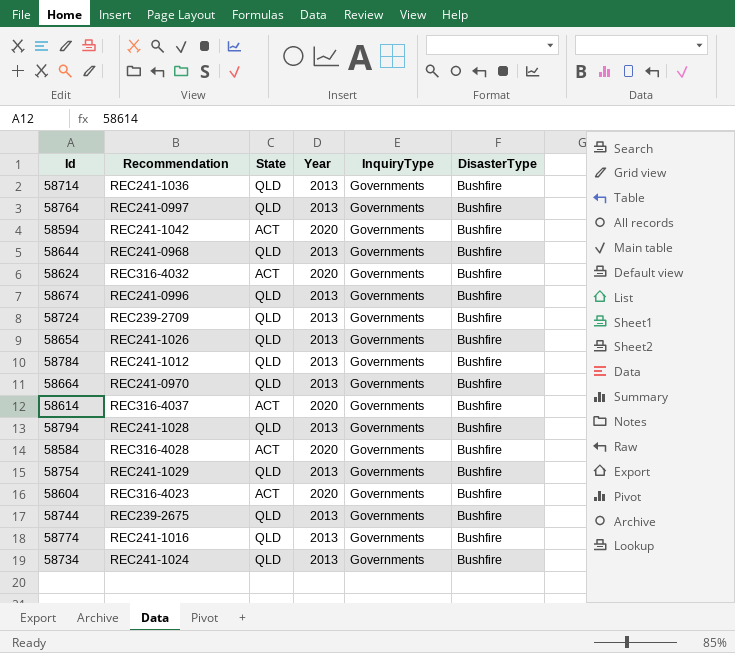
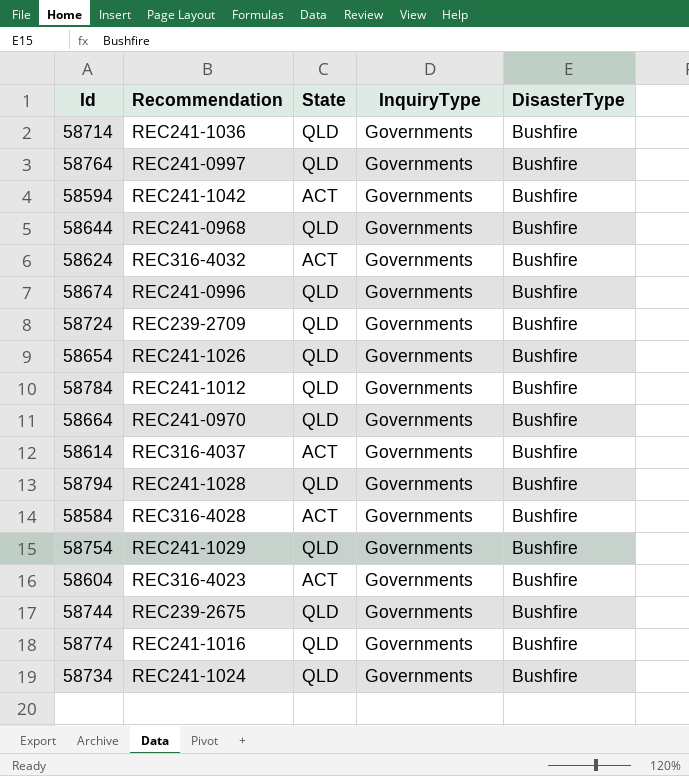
column Year | position: 4 -> none

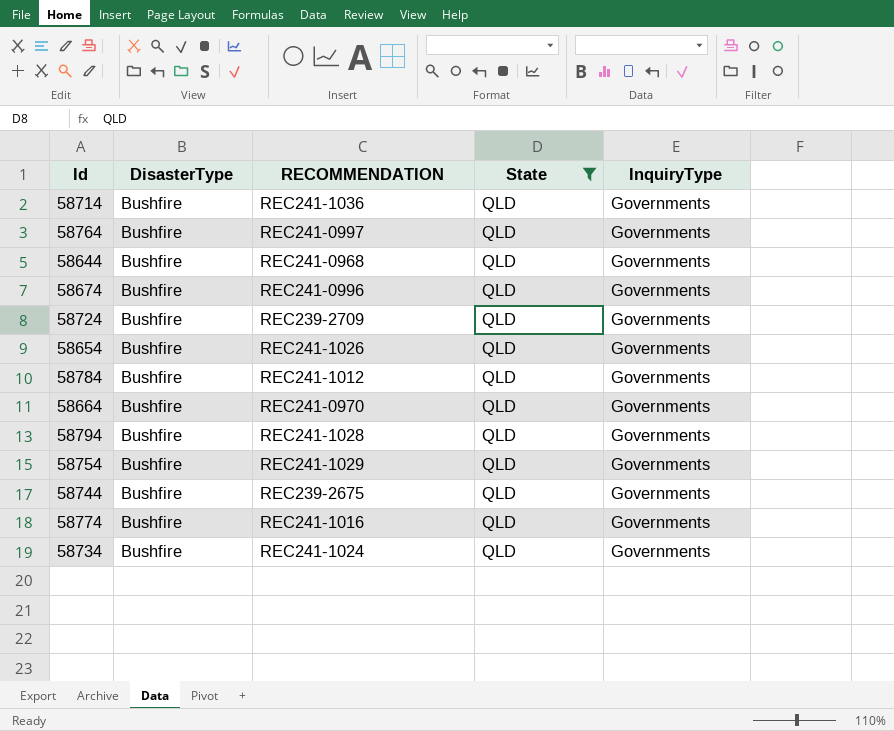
filter: none -> State = QLD
column DisasterType | position: 5 -> 2
column name: Recommendation -> RECOMMENDATION

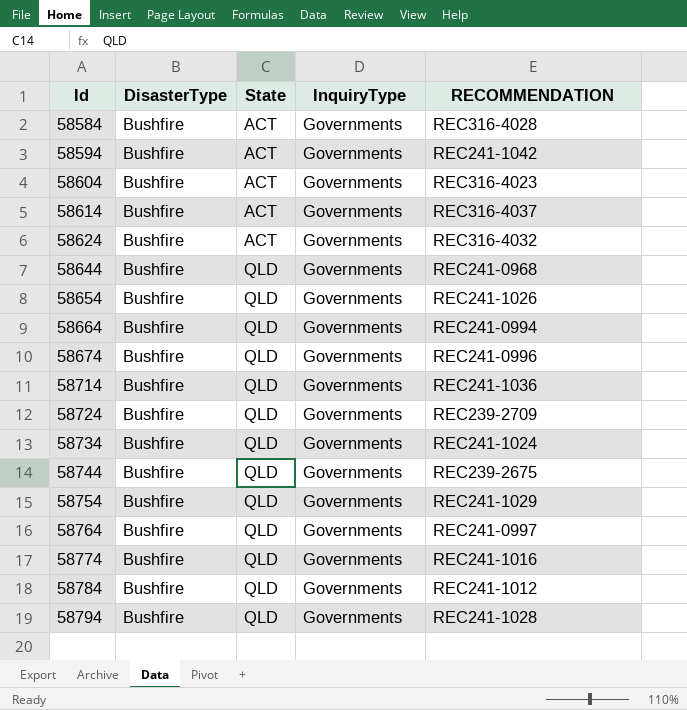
filter: State = QLD -> none
row order: none -> Id ascending
column RECOMMENDATION | position: 3 -> 5
58664 | RECOMMENDATION: REC241-0970 -> REC241-0994

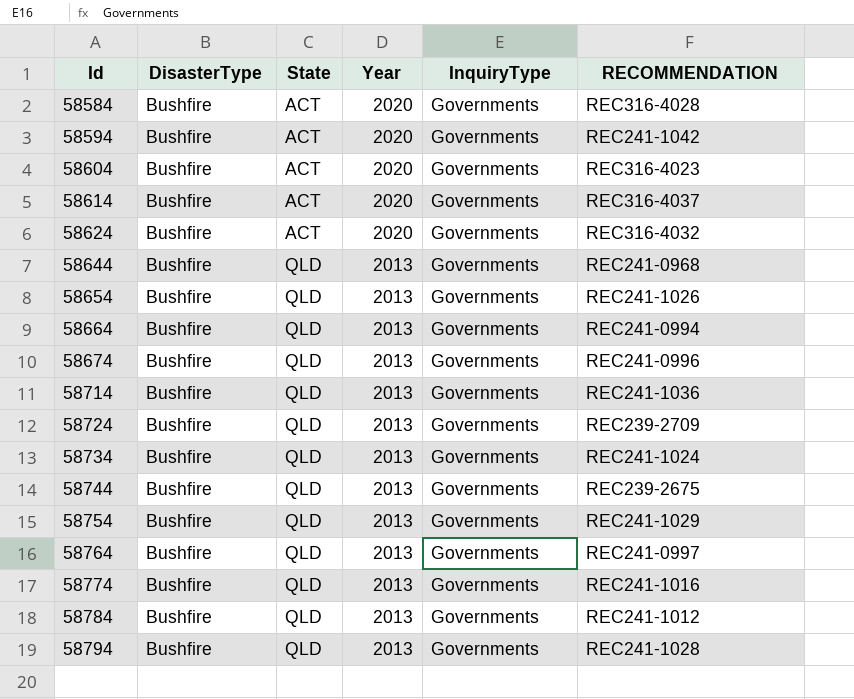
column Year | position: none -> 4

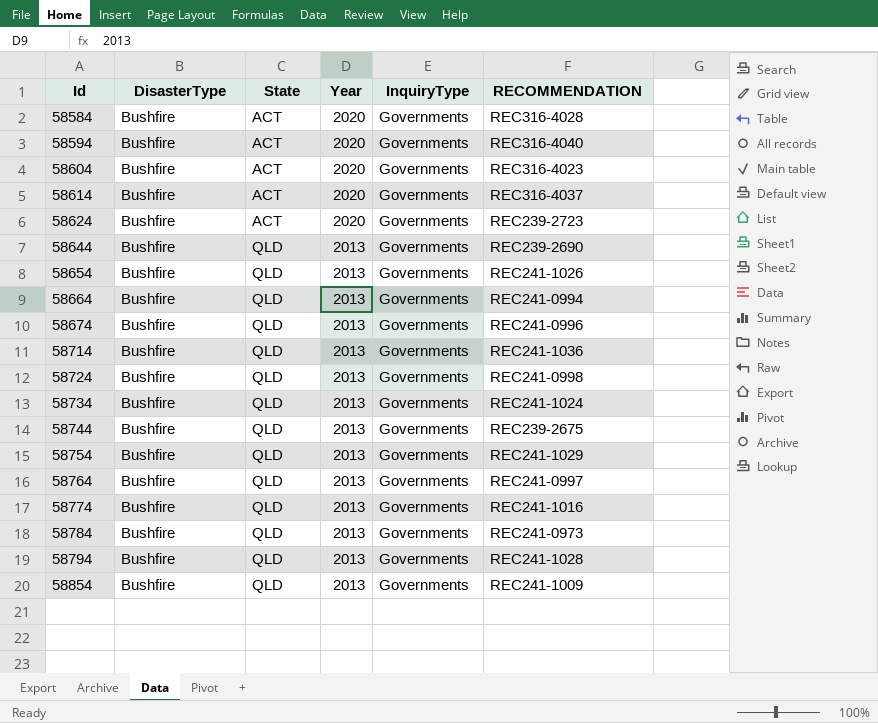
58594 | RECOMMENDATION: REC241-1042 -> REC316-4040
58624 | RECOMMENDATION: REC316-4032 -> REC239-2723
58644 | RECOMMENDATION: REC241-0968 -> REC239-2690
58724 | RECOMMENDATION: REC239-2709 -> REC241-0998
58784 | RECOMMENDATION: REC241-1012 -> REC241-0973
row 58854: none -> Bushfire | QLD | 2013 | Governments | REC241-1009

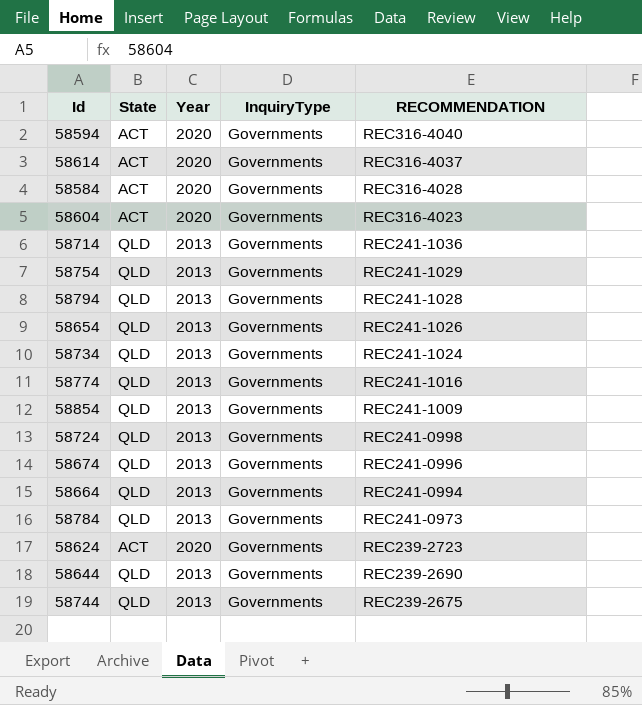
row order: Id ascending -> RECOMMENDATION descending
column DisasterType | position: 2 -> none
row 58764: Bushfire | QLD | 2013 | Governments | REC241-0997 -> none

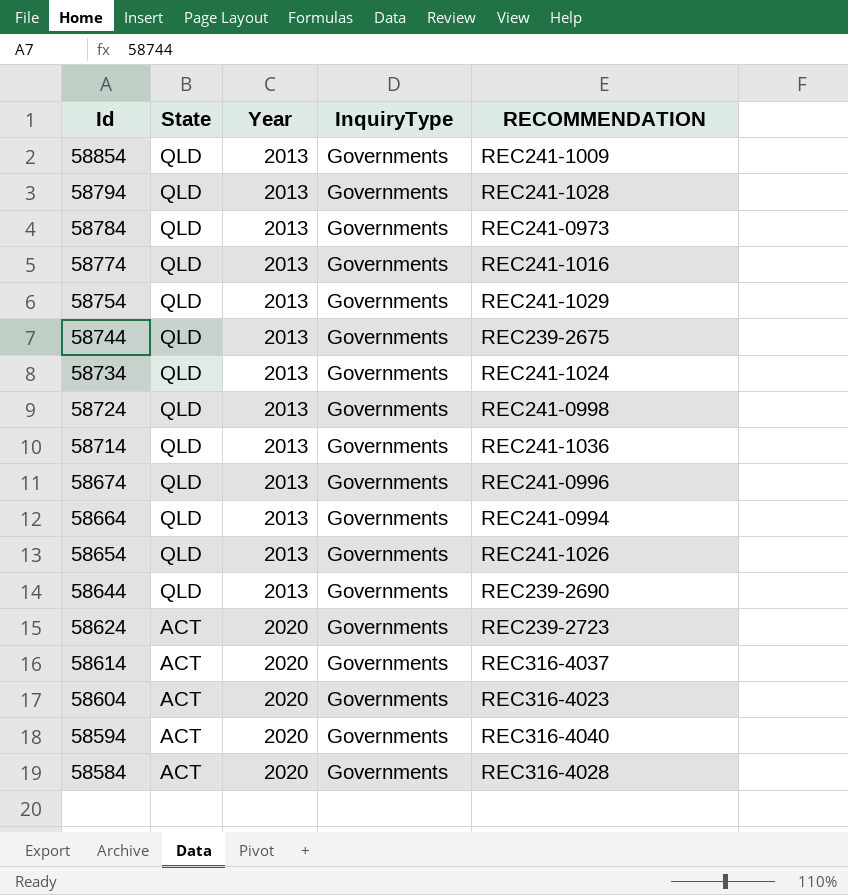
row order: RECOMMENDATION descending -> Id descending

